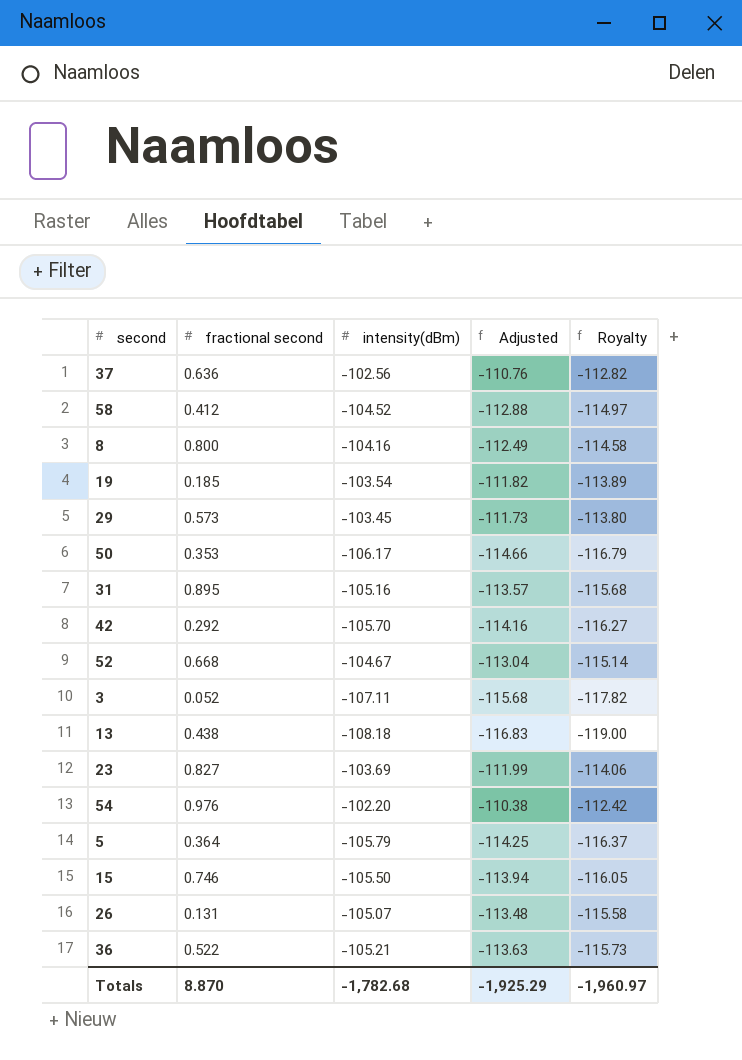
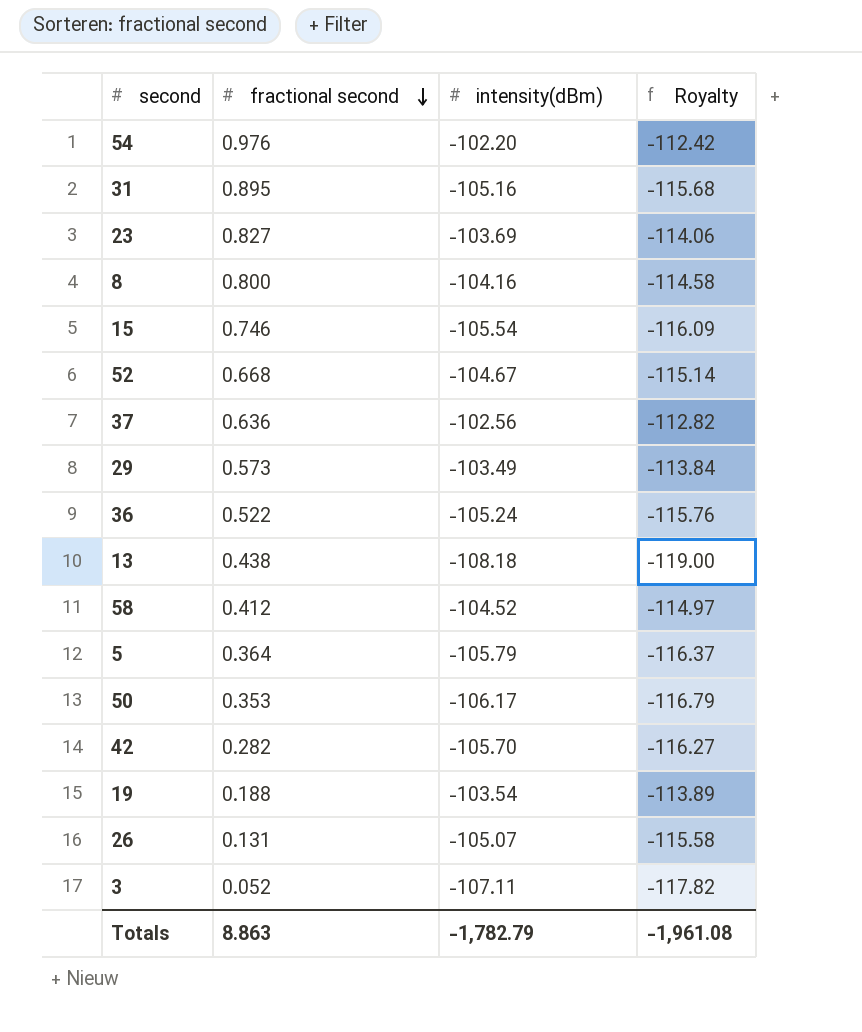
row order: none -> fractional second descending
column Adjusted | formula: [intensity(dBm)] * 1.08 -> none
15 | intensity(dBm): -105.50 -> -105.54
15 | Royalty: -116.05 -> -116.09
29 | intensity(dBm): -103.45 -> -103.49
29 | Royalty: -113.80 -> -113.84
36 | intensity(dBm): -105.21 -> -105.24
36 | Royalty: -115.73 -> -115.76
42 | fractional second: 0.292 -> 0.282
19 | fractional second: 0.185 -> 0.188
Totals | fractional second: 8.870 -> 8.863
Totals | intensity(dBm): -1,782.68 -> -1,782.79
Totals | Royalty: -1,960.97 -> -1,961.08

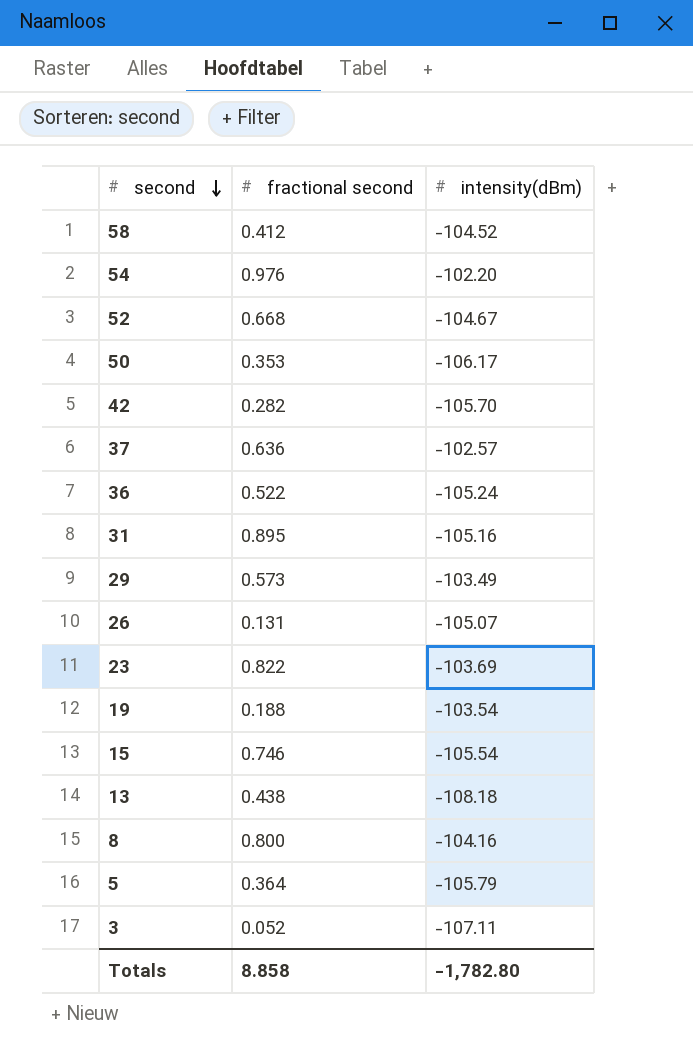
row order: fractional second descending -> second descending
column Royalty | formula: [intensity(dBm)] * 1.1 -> none
37 | intensity(dBm): -102.56 -> -102.57
23 | fractional second: 0.827 -> 0.822
Totals | fractional second: 8.863 -> 8.858
Totals | intensity(dBm): -1,782.79 -> -1,782.80

